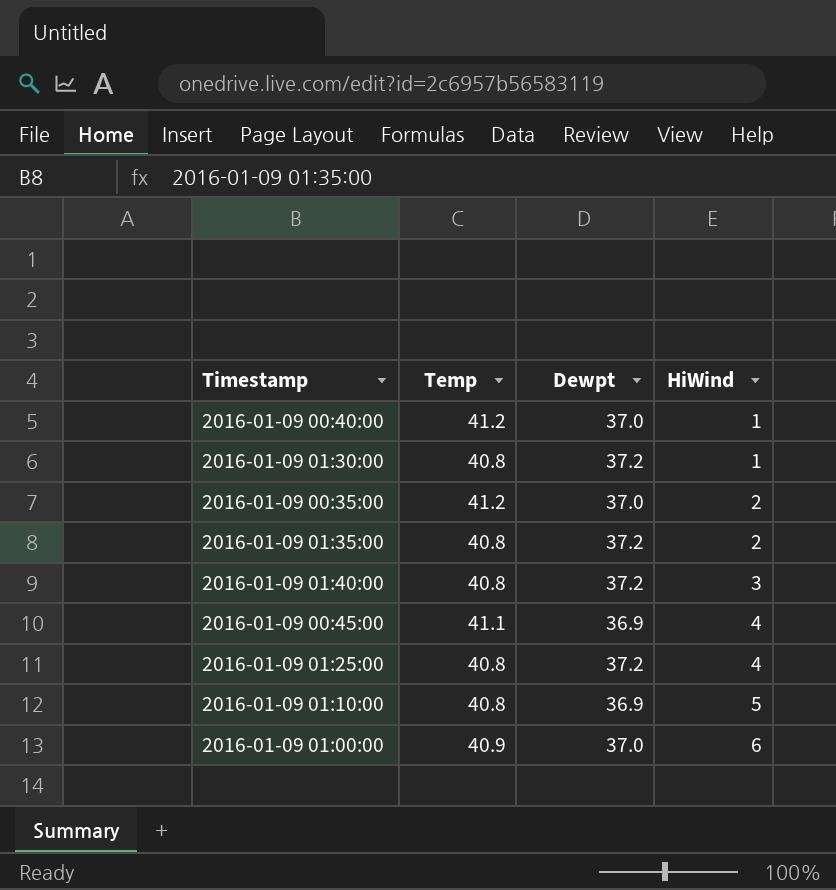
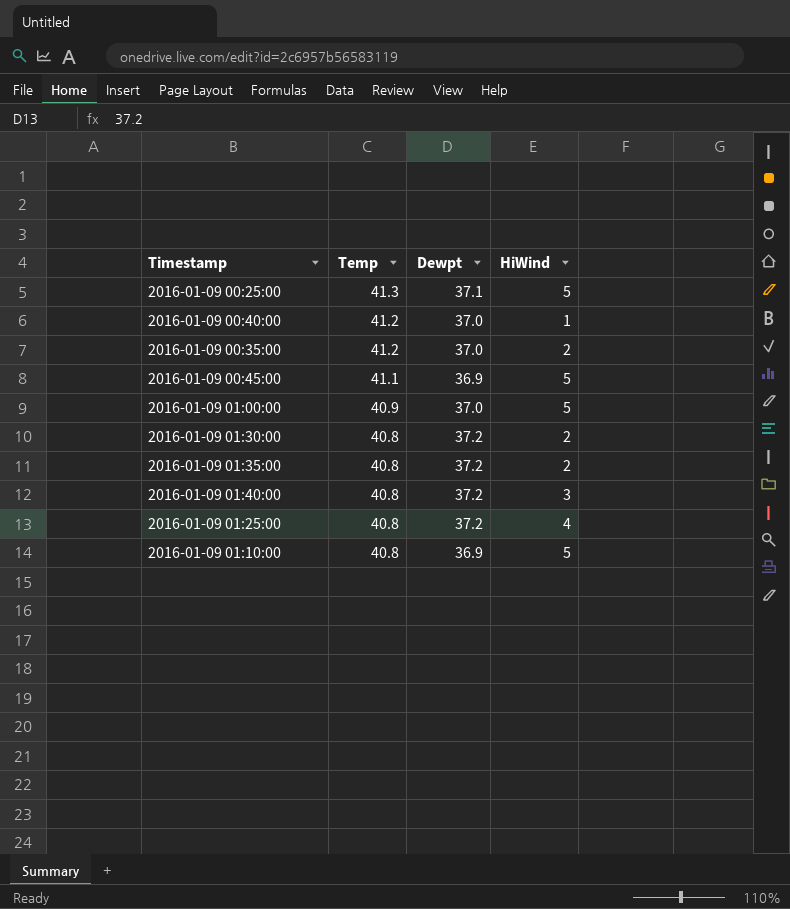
row order: HiWind ascending -> Temp descending
row 2016-01-09 00:25:00: none -> 41.3 | 37.1 | 5
2016-01-09 00:45:00 | HiWind: 4 -> 5
2016-01-09 01:00:00 | HiWind: 6 -> 5
2016-01-09 01:30:00 | HiWind: 1 -> 2

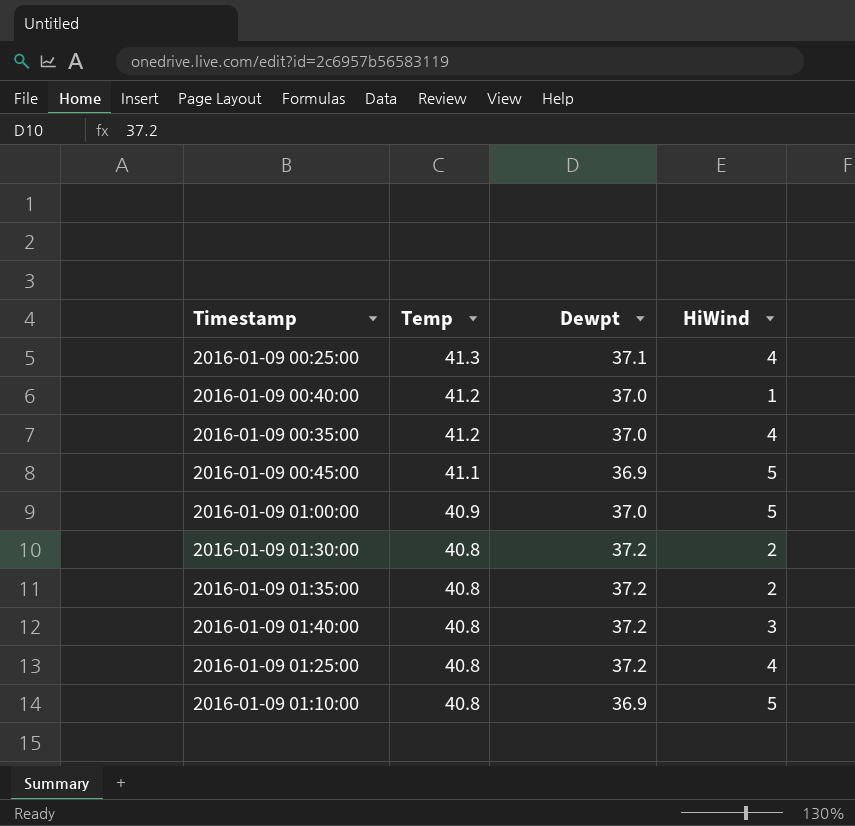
2016-01-09 00:25:00 | HiWind: 5 -> 4
2016-01-09 00:35:00 | HiWind: 2 -> 4

